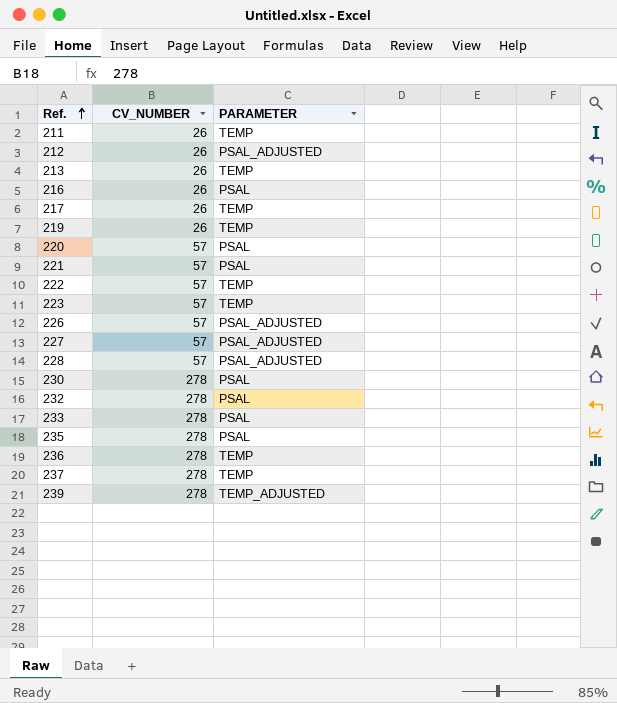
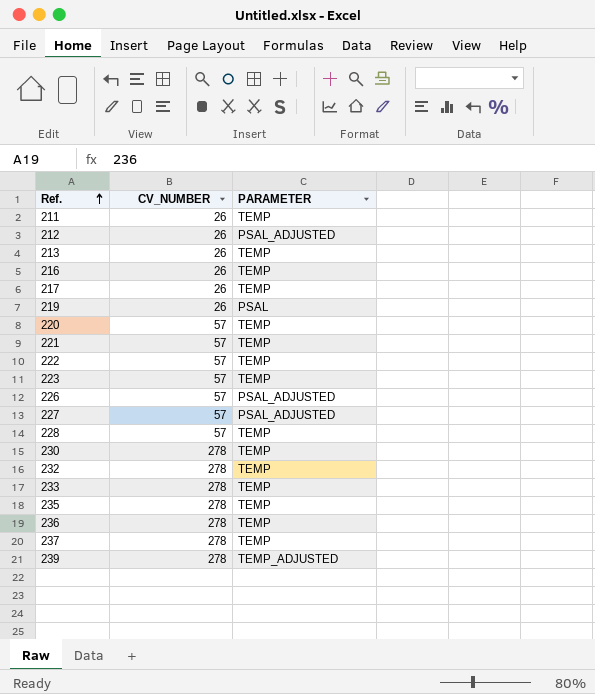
216 | PARAMETER: PSAL -> TEMP
219 | PARAMETER: TEMP -> PSAL
220 | PARAMETER: PSAL -> TEMP
221 | PARAMETER: PSAL -> TEMP
228 | PARAMETER: PSAL_ADJUSTED -> TEMP
230 | PARAMETER: PSAL -> TEMP
232 | PARAMETER: PSAL -> TEMP
233 | PARAMETER: PSAL -> TEMP
235 | PARAMETER: PSAL -> TEMP

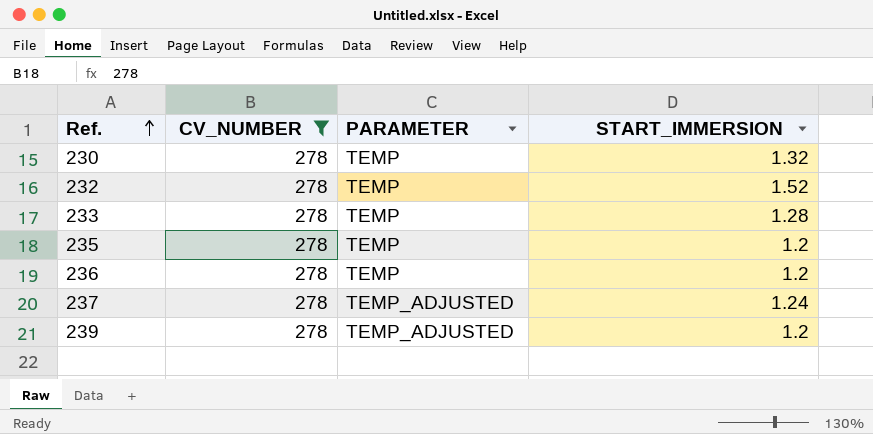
filter: none -> CV_NUMBER = 278
column START_IMMERSION | position: none -> 4
237 | PARAMETER: TEMP -> TEMP_ADJUSTED

